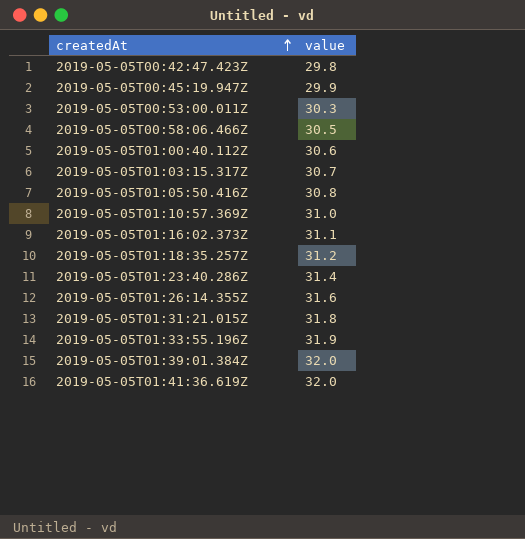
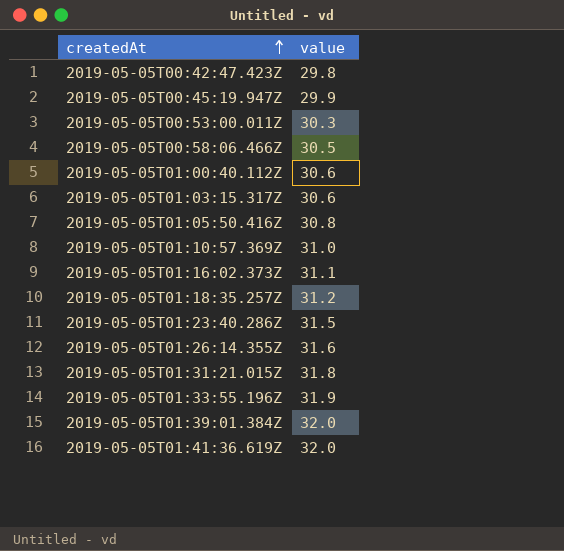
2019-05-05T01:03:15.317Z | value: 30.7 -> 30.6
2019-05-05T01:23:40.286Z | value: 31.4 -> 31.5

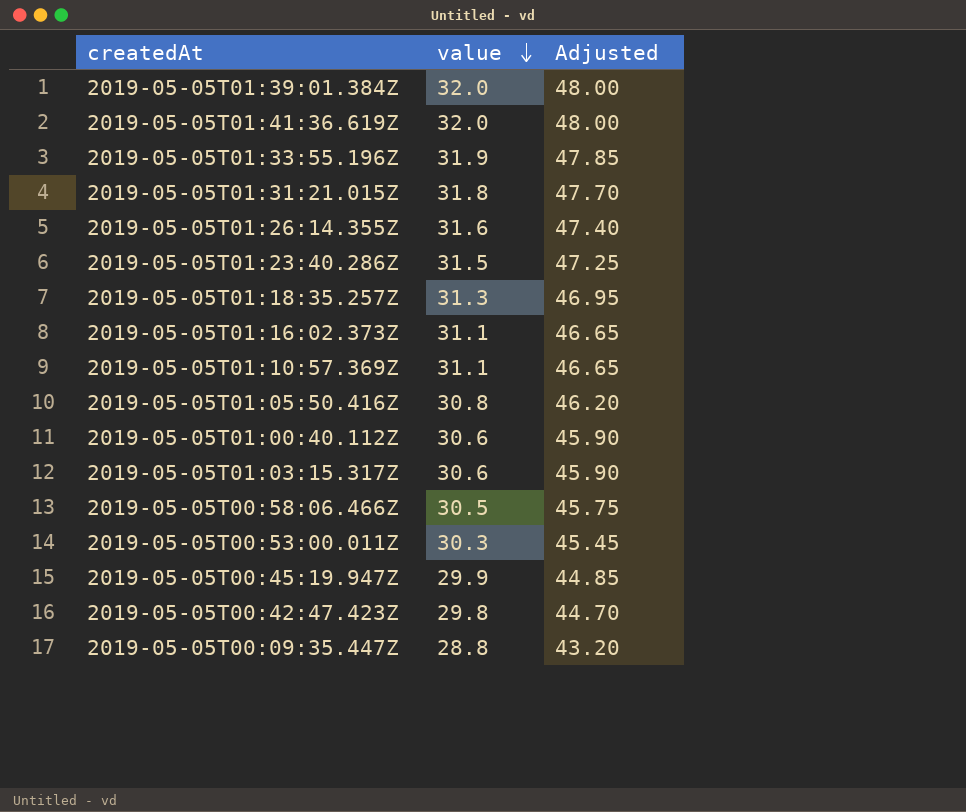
row order: createdAt ascending -> value descending
column Adjusted | formula: none -> [value] * 1.5
2019-05-05T01:18:35.257Z | value: 31.2 -> 31.3
2019-05-05T01:10:57.369Z | value: 31.0 -> 31.1
row 2019-05-05T00:09:35.447Z: none -> 28.8 | 43.20

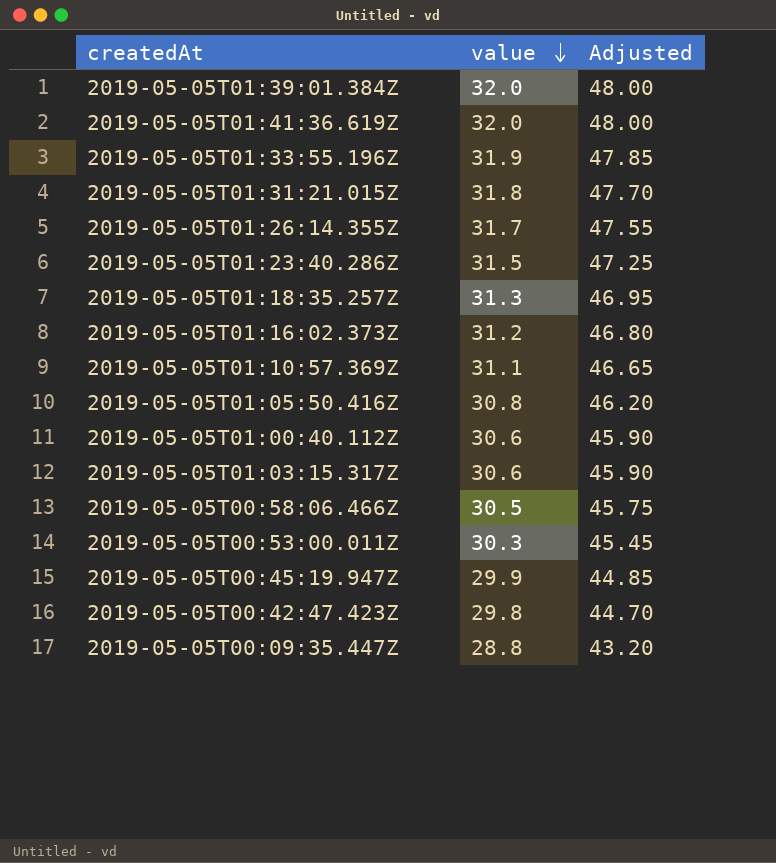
2019-05-05T01:26:14.355Z | value: 31.6 -> 31.7
2019-05-05T01:26:14.355Z | Adjusted: 47.40 -> 47.55
2019-05-05T01:16:02.373Z | value: 31.1 -> 31.2
2019-05-05T01:16:02.373Z | Adjusted: 46.65 -> 46.80

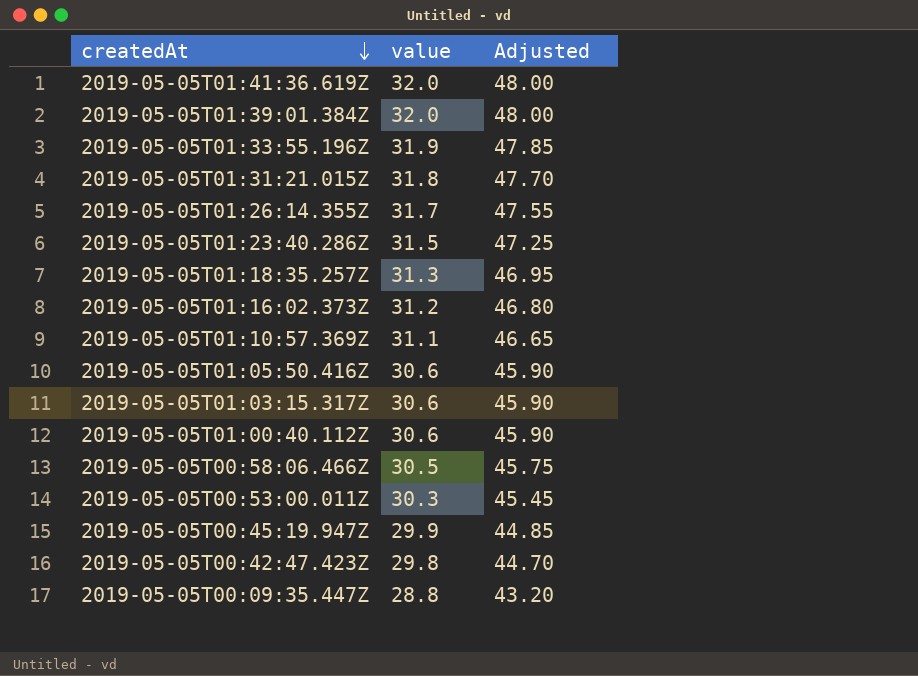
row order: value descending -> createdAt descending
2019-05-05T01:05:50.416Z | value: 30.8 -> 30.6
2019-05-05T01:05:50.416Z | Adjusted: 46.20 -> 45.90

